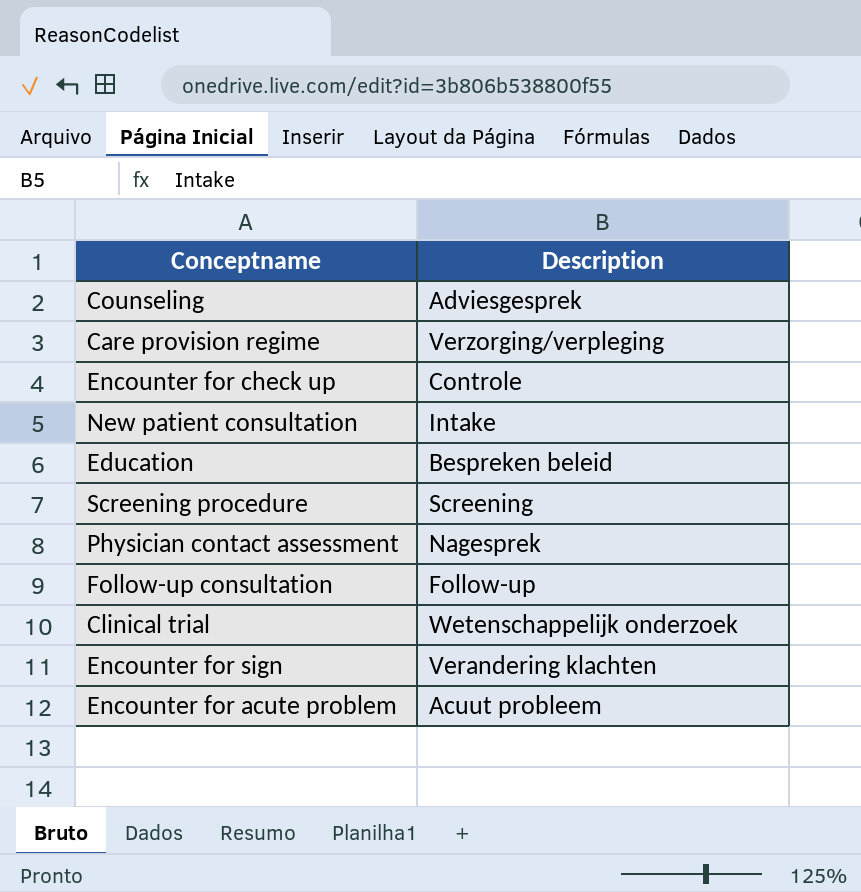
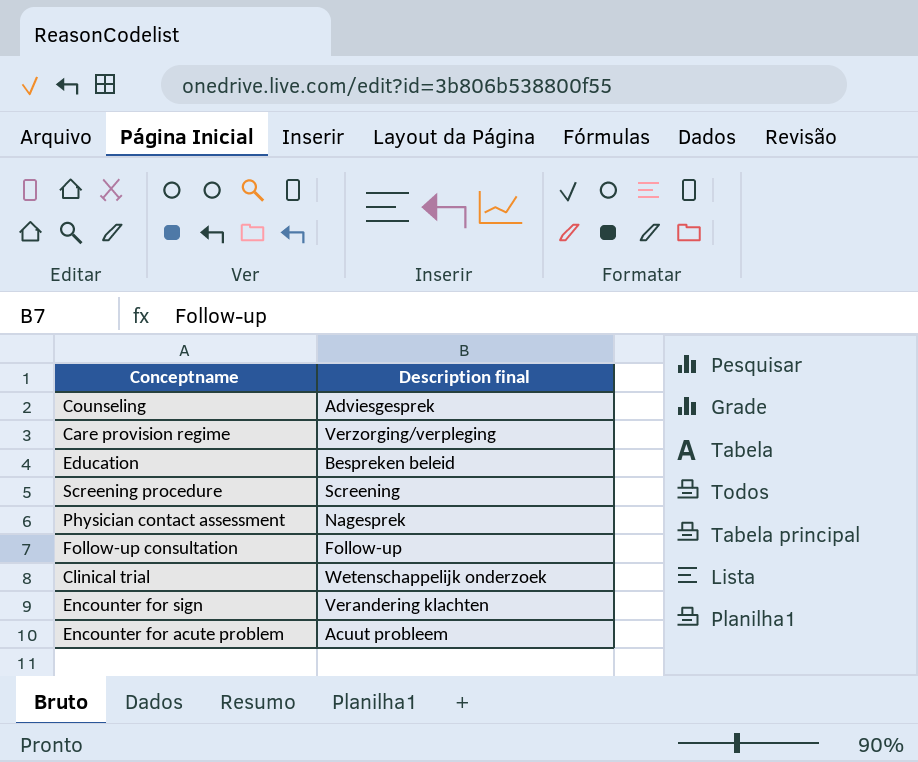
column name: Description -> Description final
row Encounter for check up: Controle -> none
row New patient consultation: Intake -> none

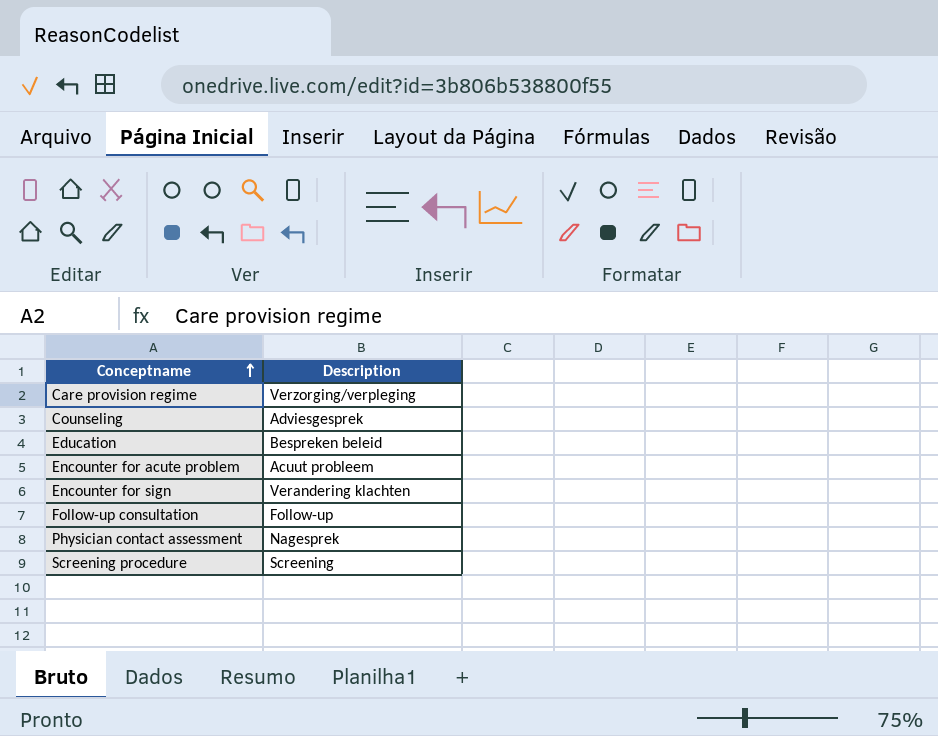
row order: none -> Conceptname ascending
column name: Description final -> Description
row Clinical trial: Wetenschappelijk onderzoek -> none

